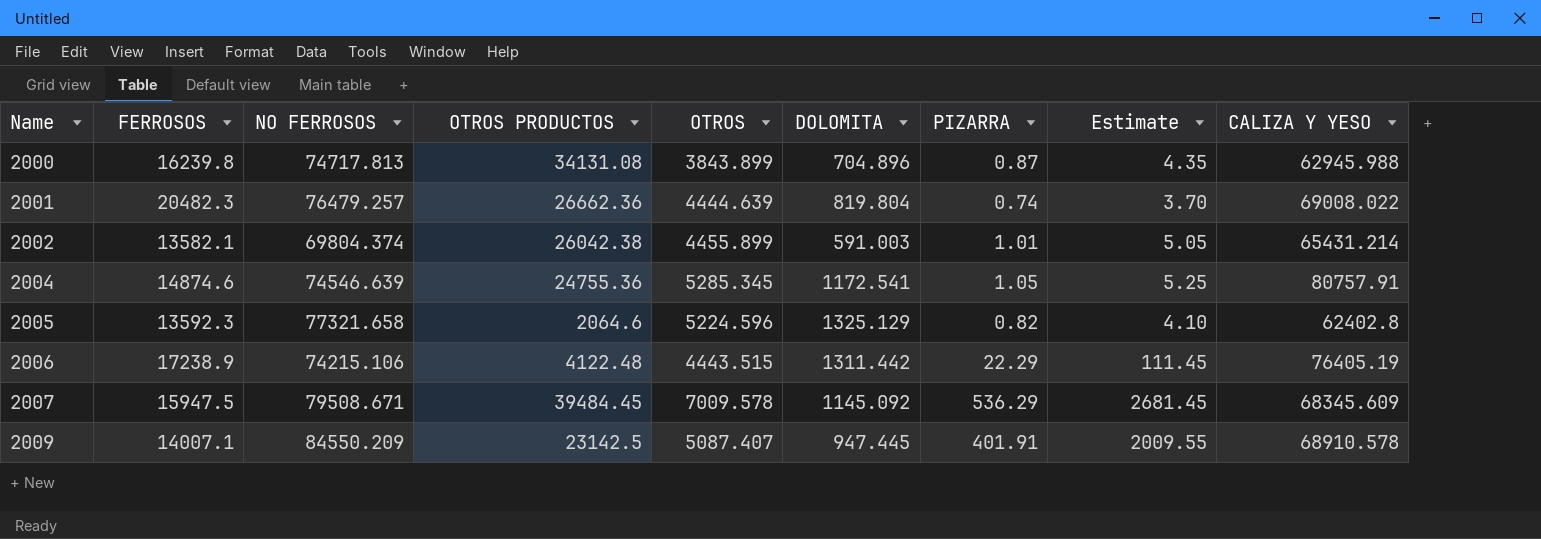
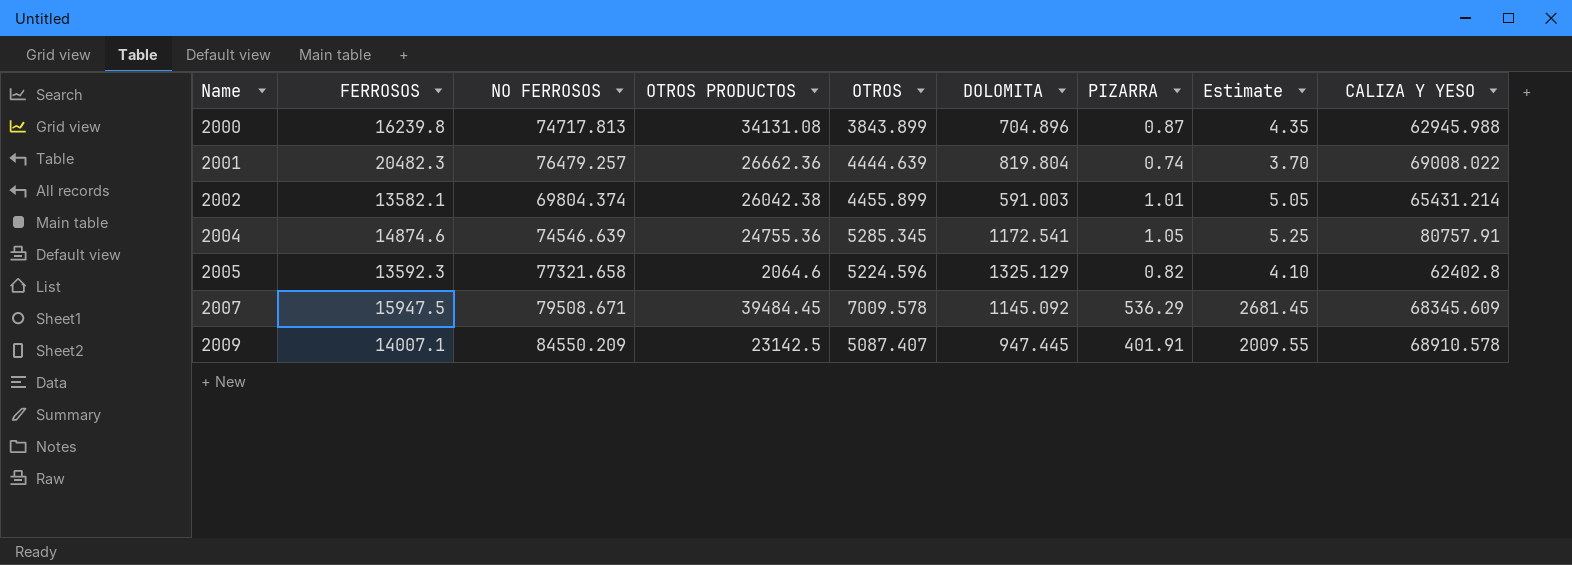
row 2006: 17238.9 | 74215.106 | 4122.48 | 4443.515 | 1311.442 | 22.29 | 111.45 | 76405.19 -> none

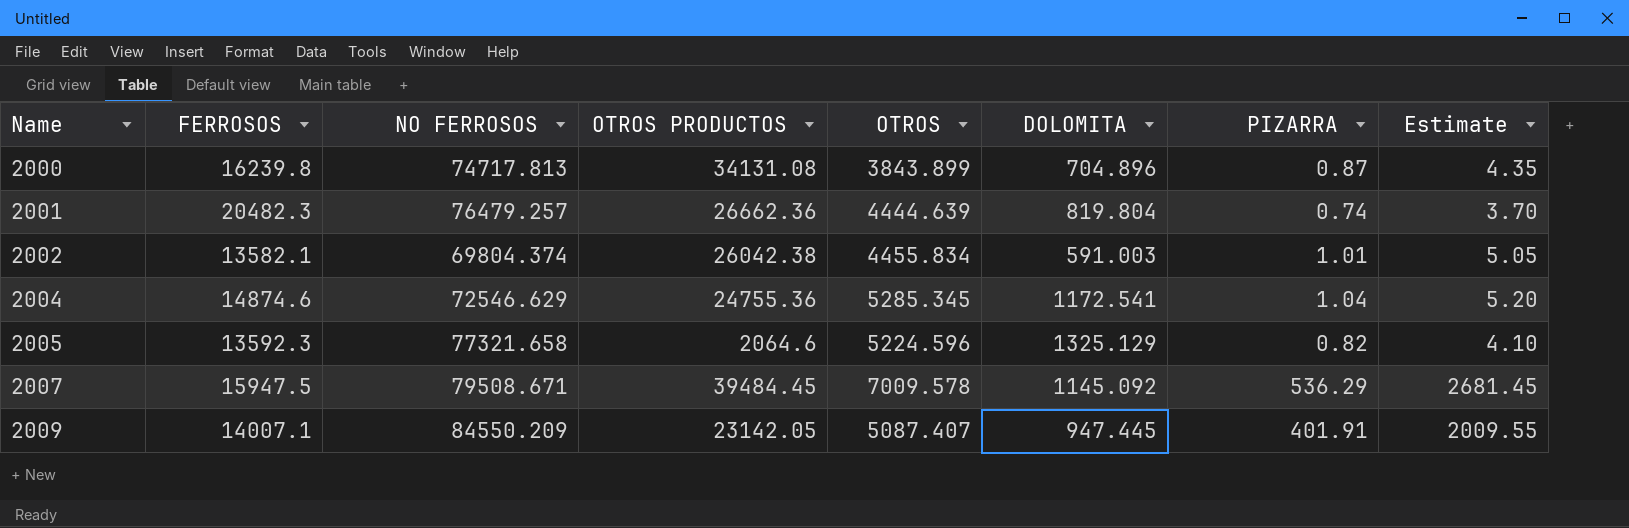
column CALIZA Y YESO | position: 9 -> none
2002 | OTROS: 4455.899 -> 4455.834
2004 | NO FERROSOS: 74546.639 -> 72546.629
2004 | PIZARRA: 1.05 -> 1.04
2004 | Estimate: 5.25 -> 5.20
2009 | OTROS PRODUCTOS: 23142.5 -> 23142.05

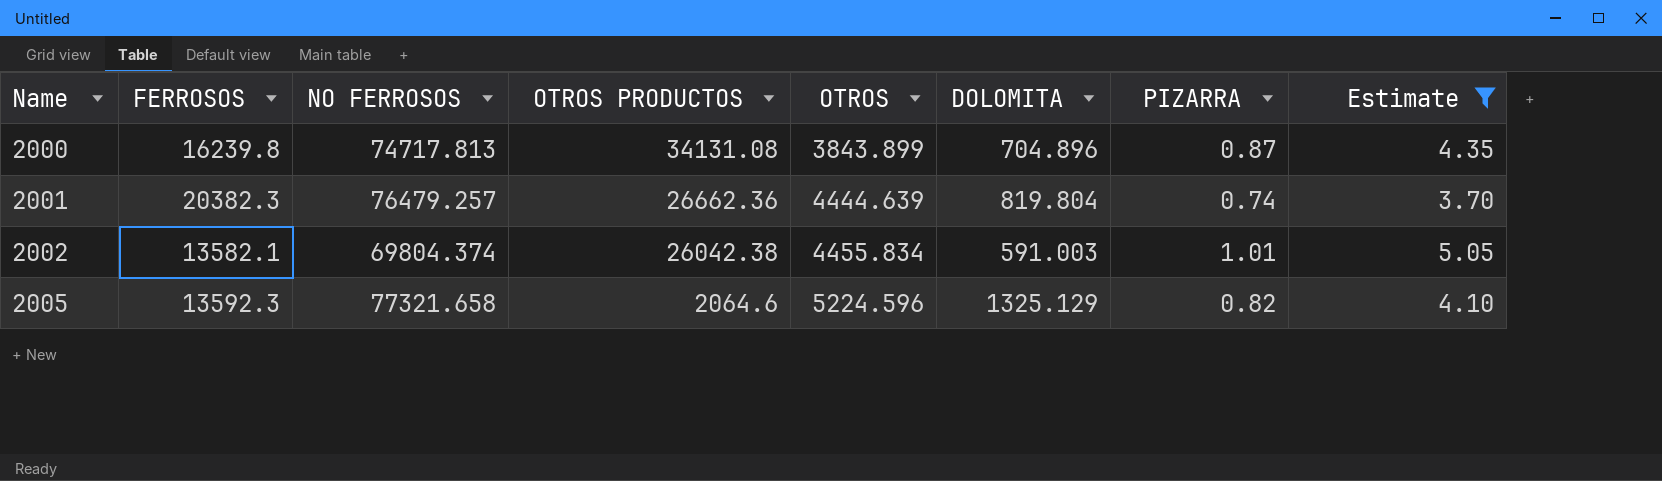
filter: none -> Estimate <= 5.05
2001 | FERROSOS: 20482.3 -> 20382.3

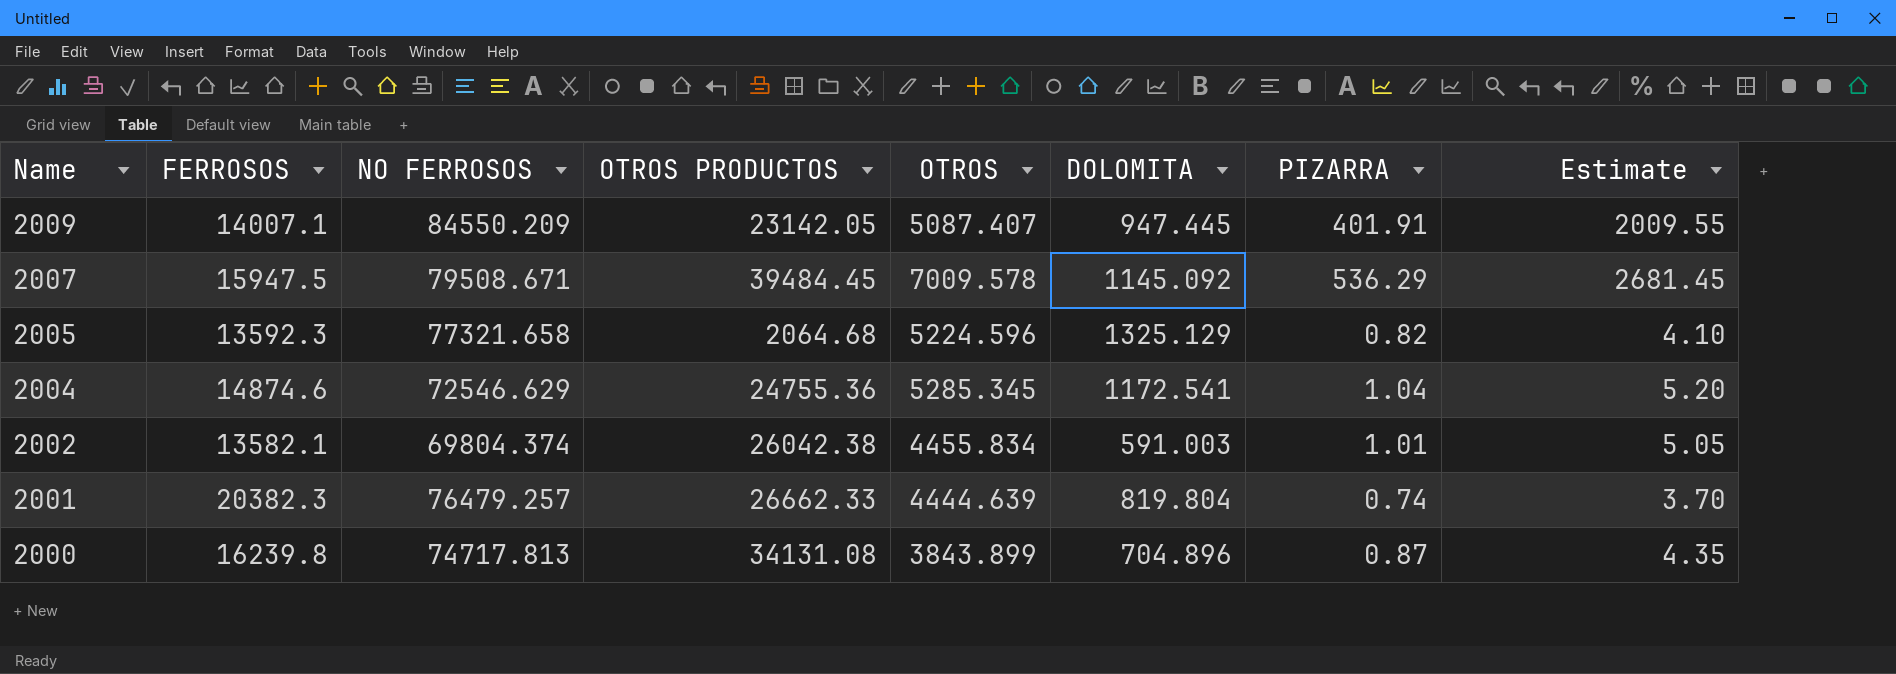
filter: Estimate <= 5.05 -> none
row order: Name ascending -> Name descending
2005 | OTROS PRODUCTOS: 2064.6 -> 2064.68
2001 | OTROS PRODUCTOS: 26662.36 -> 26662.33

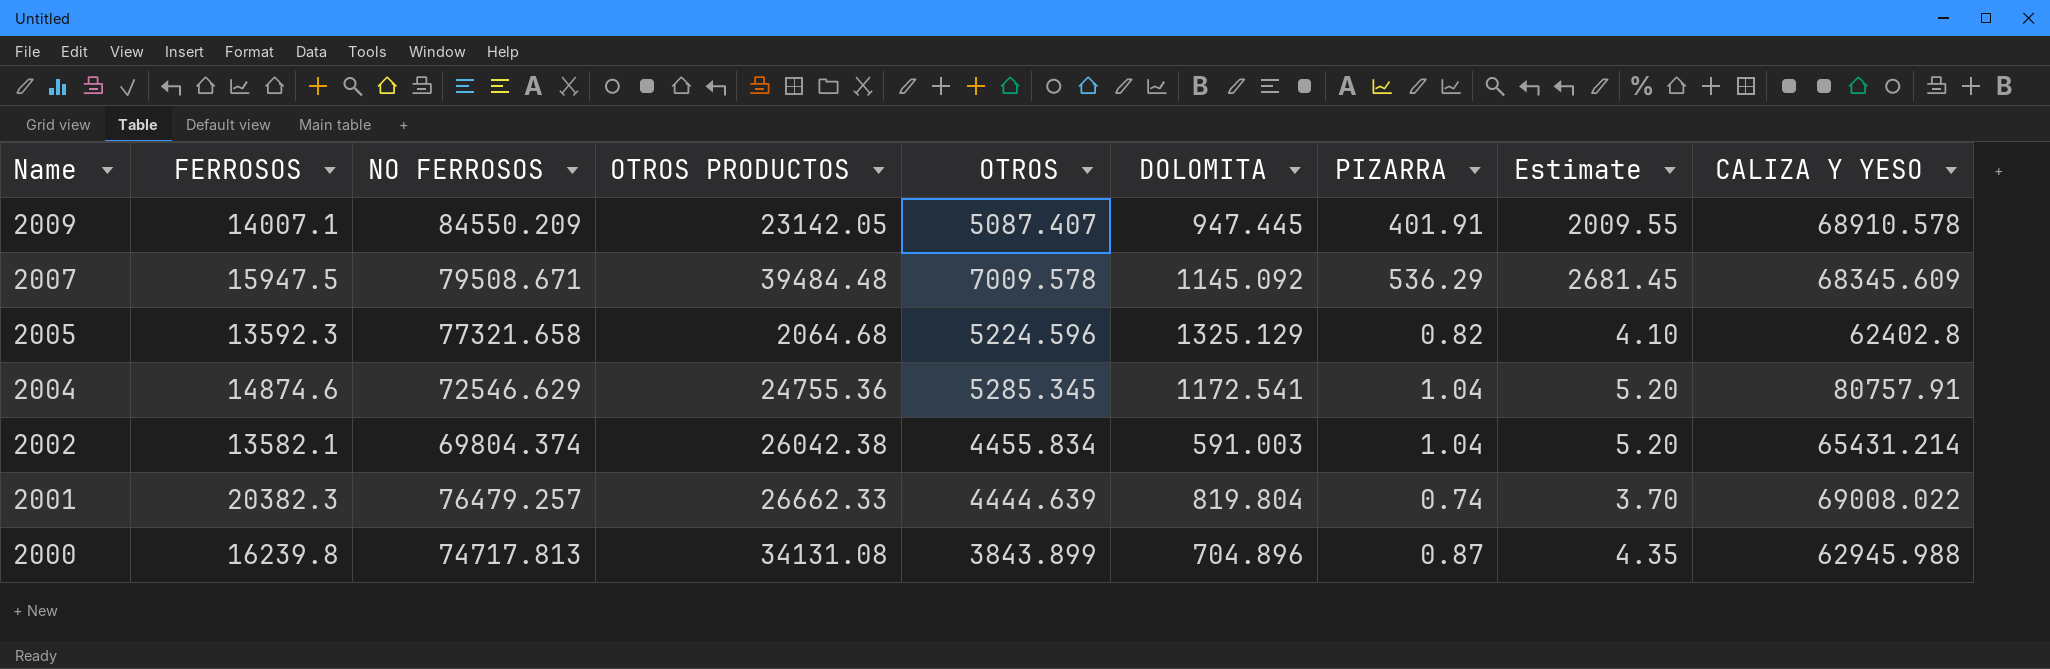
column CALIZA Y YESO | position: none -> 9
2007 | OTROS PRODUCTOS: 39484.45 -> 39484.48
2002 | PIZARRA: 1.01 -> 1.04
2002 | Estimate: 5.05 -> 5.20

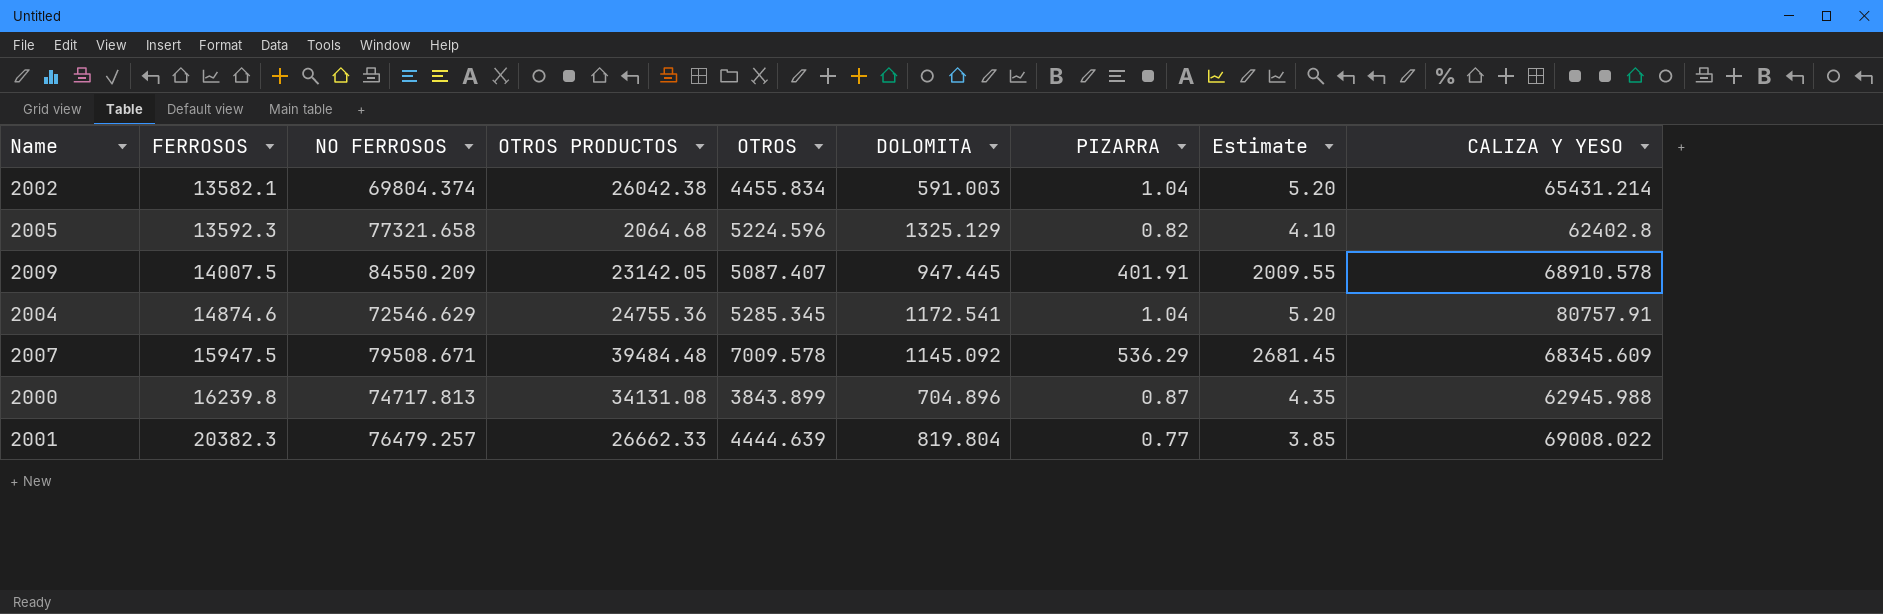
row order: Name descending -> FERROSOS ascending
2009 | FERROSOS: 14007.1 -> 14007.5
2001 | PIZARRA: 0.74 -> 0.77
2001 | Estimate: 3.70 -> 3.85

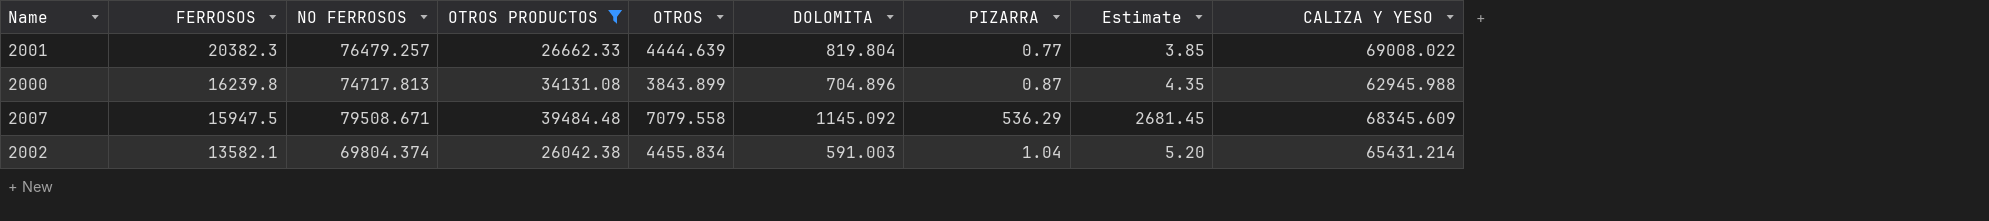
filter: none -> OTROS PRODUCTOS >= 26042.38
row order: FERROSOS ascending -> FERROSOS descending
2007 | OTROS: 7009.578 -> 7079.558

